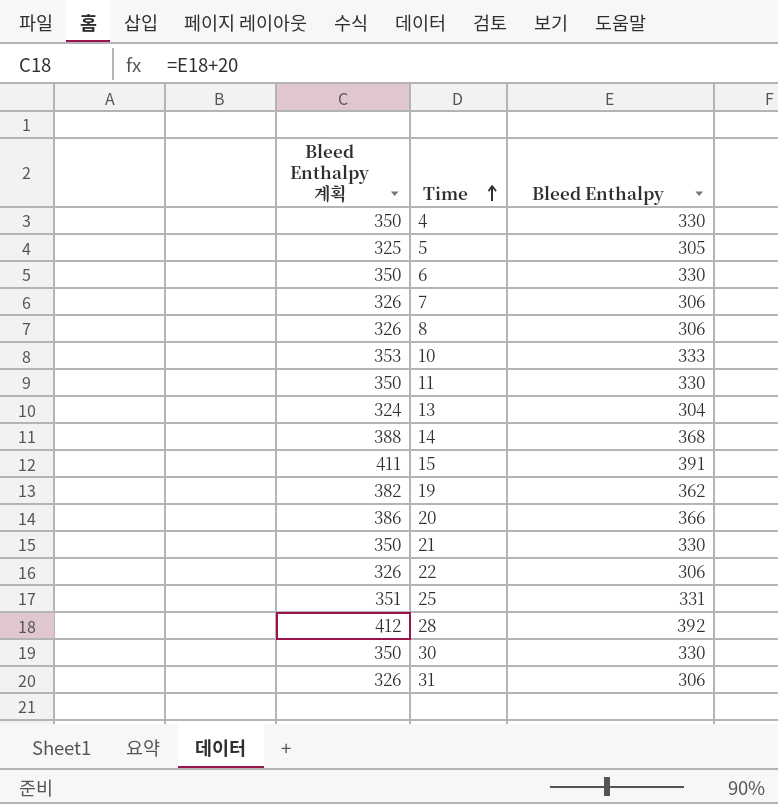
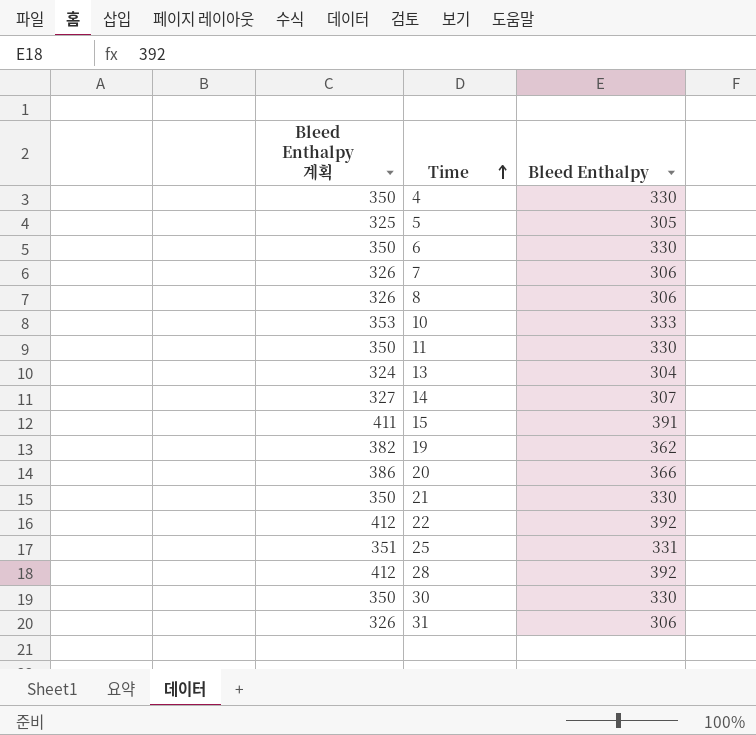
14 | Bleed Enthalpy 계획: 388 -> 327
14 | Bleed Enthalpy: 368 -> 307
22 | Bleed Enthalpy 계획: 326 -> 412
22 | Bleed Enthalpy: 306 -> 392

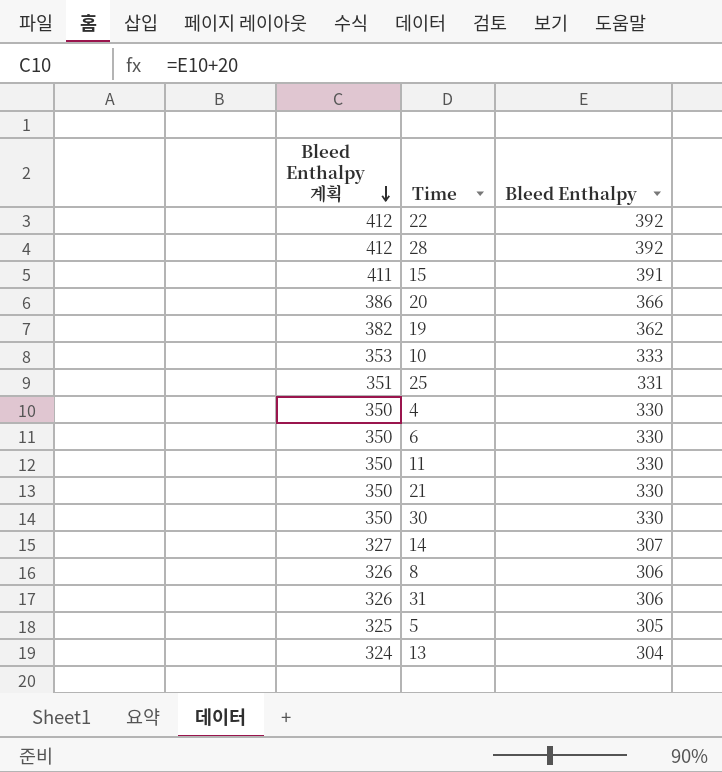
row order: Time ascending -> Bleed Enthalpy 계획 descending
row 7: 326 | 306 -> none

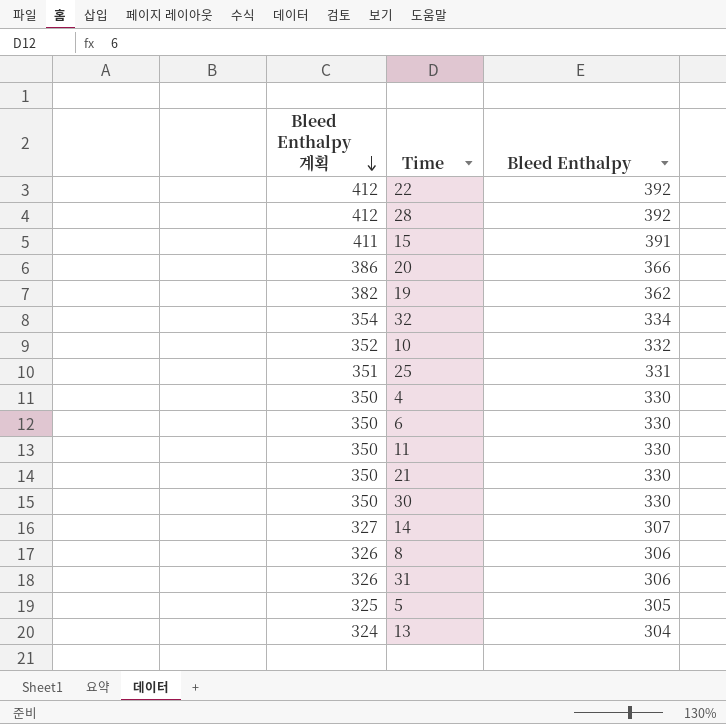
row 32: none -> 354 | 334
10 | Bleed Enthalpy 계획: 353 -> 352
10 | Bleed Enthalpy: 333 -> 332

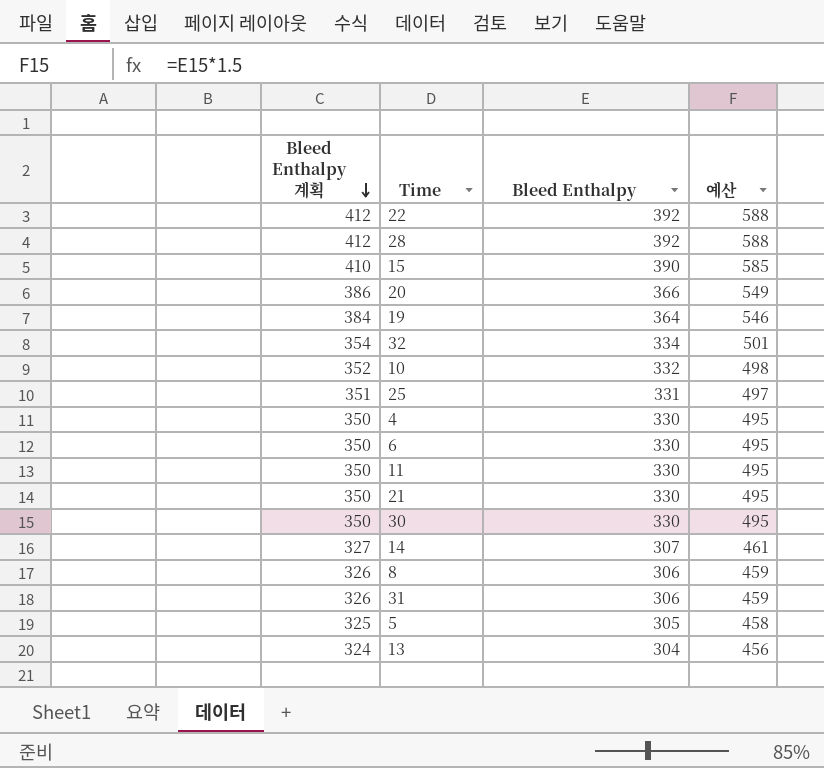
column 예산 | formula: none -> [Bleed Enthalpy] * 1.5
15 | Bleed Enthalpy 계획: 411 -> 410
15 | Bleed Enthalpy: 391 -> 390
19 | Bleed Enthalpy 계획: 382 -> 384
19 | Bleed Enthalpy: 362 -> 364

